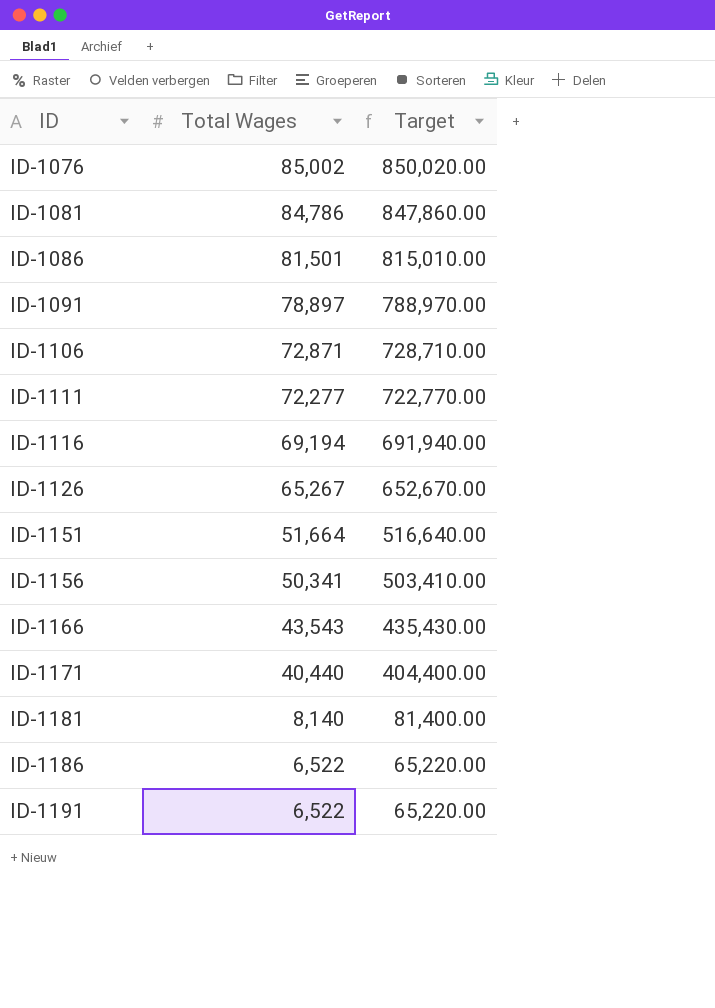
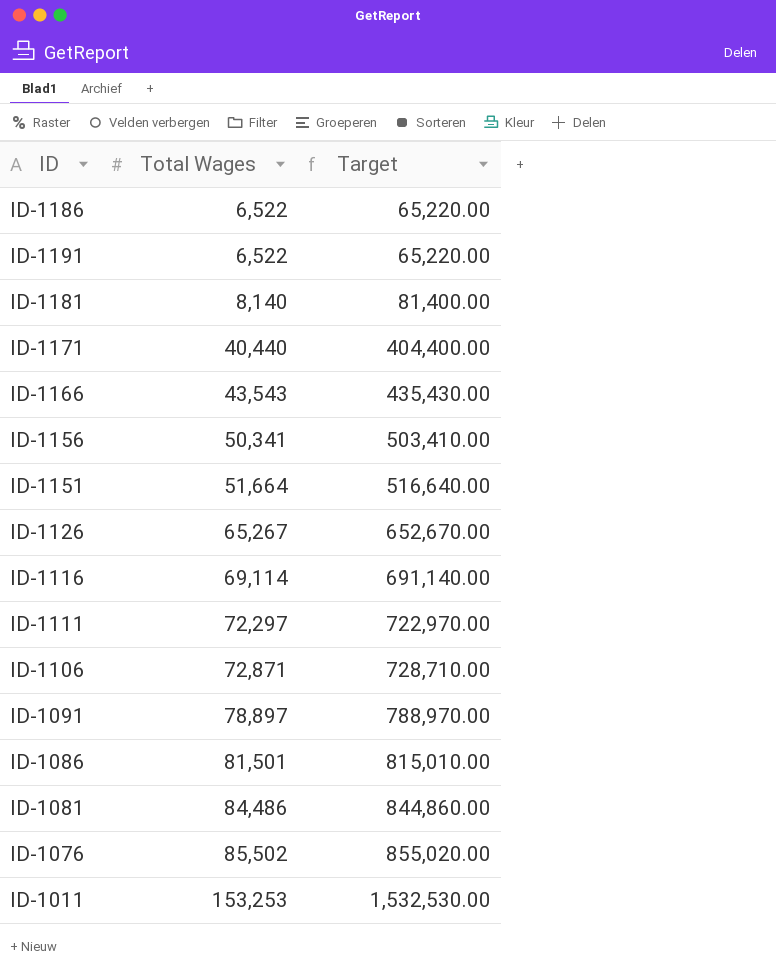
row order: ID ascending -> Total Wages ascending
ID-1116 | Total Wages: 69,194 -> 69,114
ID-1116 | Target: 691,940.00 -> 691,140.00
ID-1111 | Total Wages: 72,277 -> 72,297
ID-1111 | Target: 722,770.00 -> 722,970.00
ID-1081 | Total Wages: 84,786 -> 84,486
ID-1081 | Target: 847,860.00 -> 844,860.00
ID-1076 | Total Wages: 85,002 -> 85,502
ID-1076 | Target: 850,020.00 -> 855,020.00
row ID-1011: none -> 153,253 | 1,532,530.00

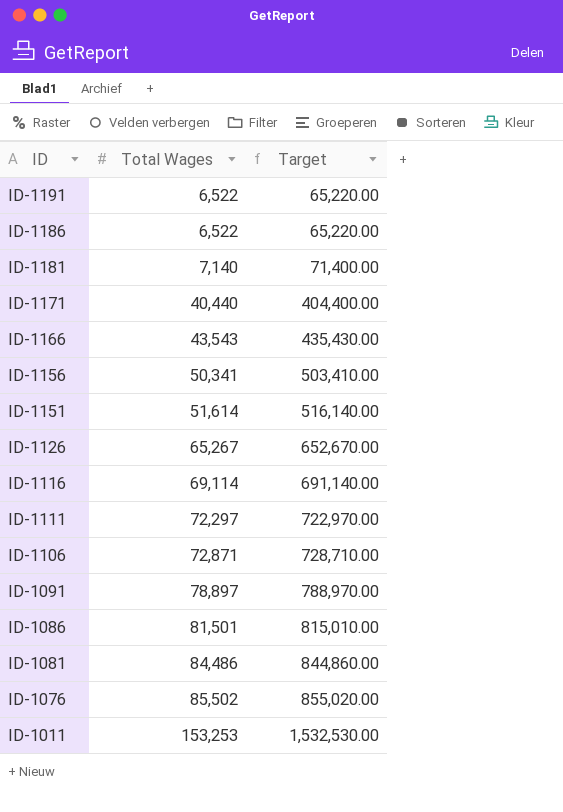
row order: Total Wages ascending -> ID descending
ID-1181 | Total Wages: 8,140 -> 7,140
ID-1181 | Target: 81,400.00 -> 71,400.00
ID-1151 | Total Wages: 51,664 -> 51,614
ID-1151 | Target: 516,640.00 -> 516,140.00

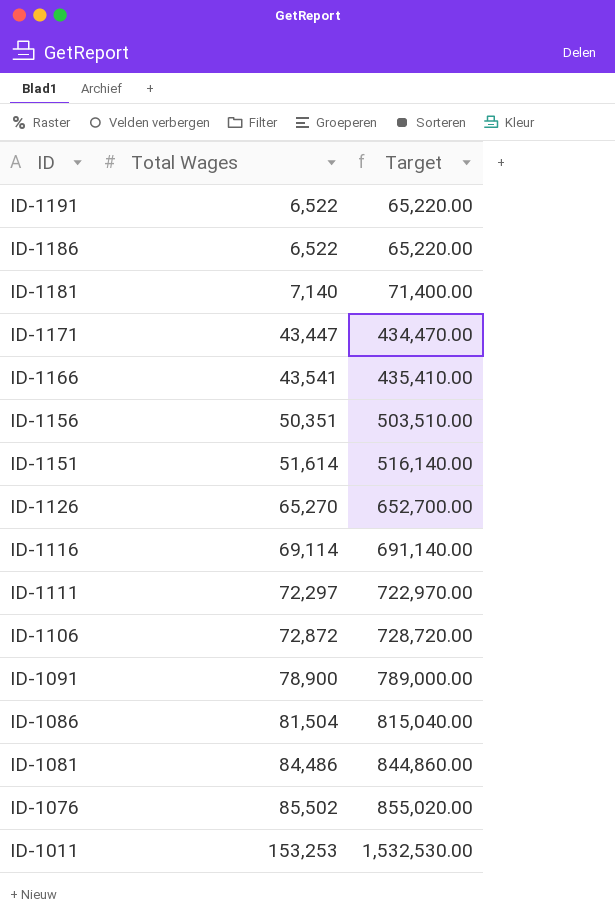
ID-1171 | Total Wages: 40,440 -> 43,447
ID-1171 | Target: 404,400.00 -> 434,470.00
ID-1166 | Total Wages: 43,543 -> 43,541
ID-1166 | Target: 435,430.00 -> 435,410.00
ID-1156 | Total Wages: 50,341 -> 50,351
ID-1156 | Target: 503,410.00 -> 503,510.00
ID-1126 | Total Wages: 65,267 -> 65,270
ID-1126 | Target: 652,670.00 -> 652,700.00
ID-1106 | Total Wages: 72,871 -> 72,872
ID-1106 | Target: 728,710.00 -> 728,720.00
ID-1091 | Total Wages: 78,897 -> 78,900
ID-1091 | Target: 788,970.00 -> 789,000.00
ID-1086 | Total Wages: 81,501 -> 81,504
ID-1086 | Target: 815,010.00 -> 815,040.00

